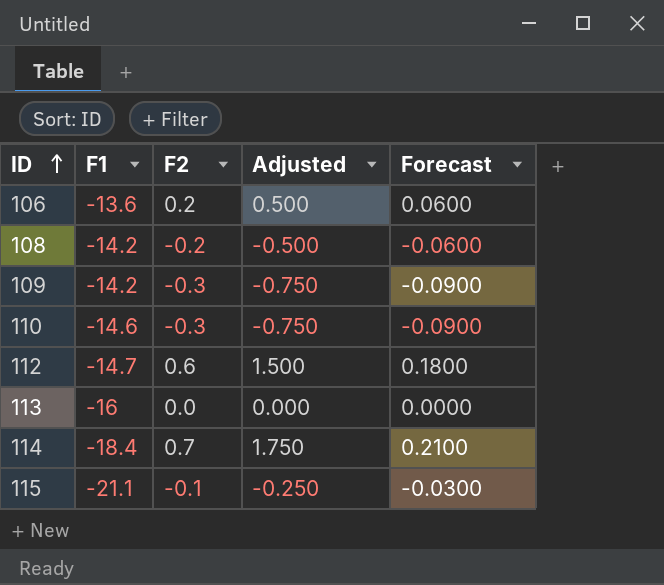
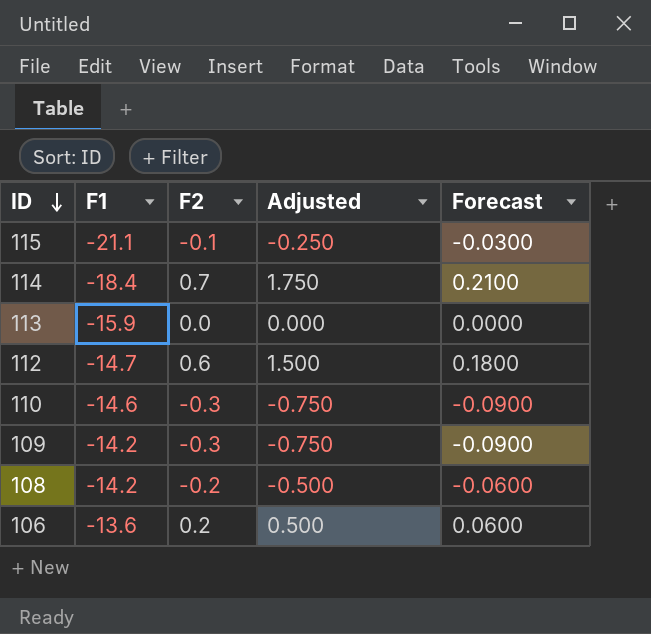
row order: ID ascending -> ID descending
113 | F1: -16 -> -15.9

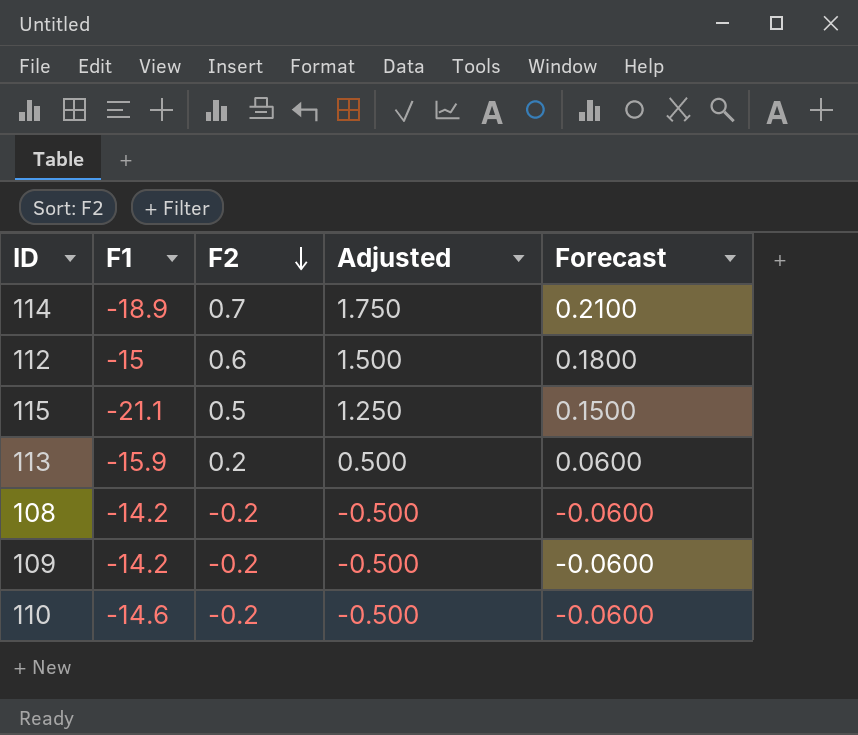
row order: ID descending -> F2 descending
row 106: -13.6 | 0.2 | 0.500 | 0.0600 -> none
114 | F1: -18.4 -> -18.9
112 | F1: -14.7 -> -15
115 | F2: -0.1 -> 0.5
115 | Adjusted: -0.250 -> 1.250
115 | Forecast: -0.0300 -> 0.1500
113 | F2: 0.0 -> 0.2
113 | Adjusted: 0.000 -> 0.500
113 | Forecast: 0.0000 -> 0.0600
109 | F2: -0.3 -> -0.2
109 | Adjusted: -0.750 -> -0.500
109 | Forecast: -0.0900 -> -0.0600
110 | F2: -0.3 -> -0.2
110 | Adjusted: -0.750 -> -0.500
110 | Forecast: -0.0900 -> -0.0600

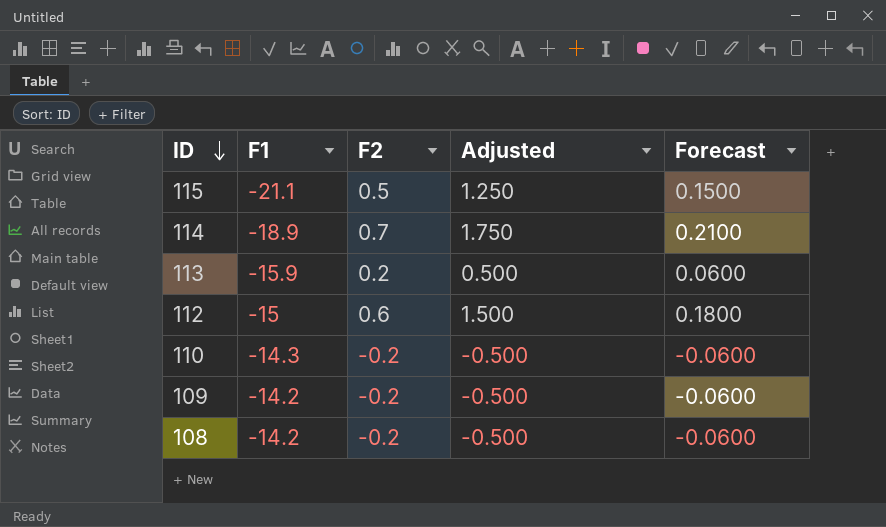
row order: F2 descending -> ID descending
110 | F1: -14.6 -> -14.3

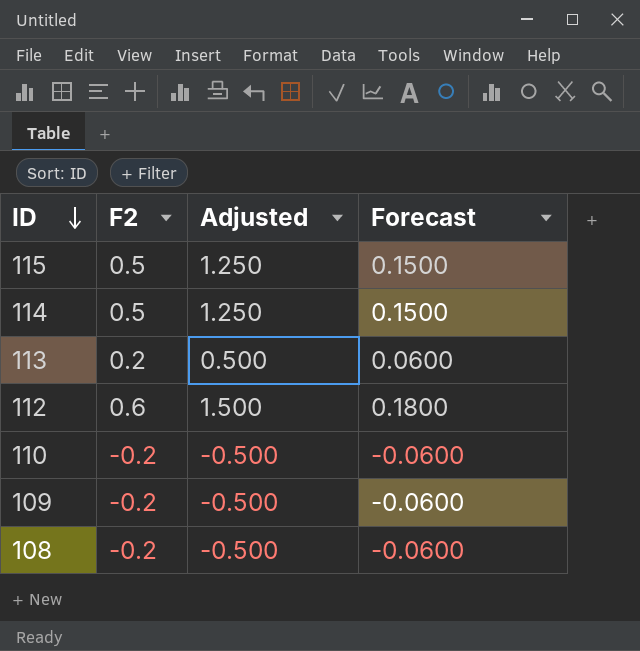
column F1 | position: 2 -> none
114 | F2: 0.7 -> 0.5
114 | Adjusted: 1.750 -> 1.250
114 | Forecast: 0.2100 -> 0.1500

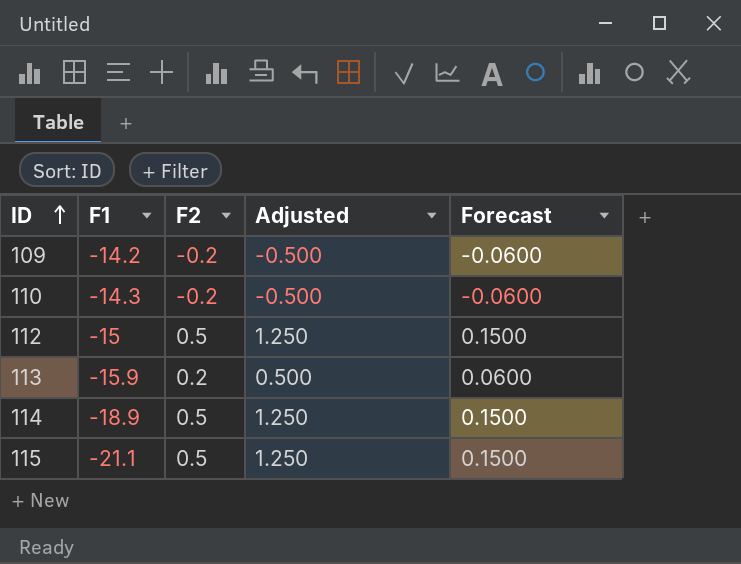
row order: ID descending -> ID ascending
column F1 | position: none -> 2
row 108: -0.2 | -0.500 | -0.0600 -> none
112 | F2: 0.6 -> 0.5
112 | Adjusted: 1.500 -> 1.250
112 | Forecast: 0.1800 -> 0.1500

